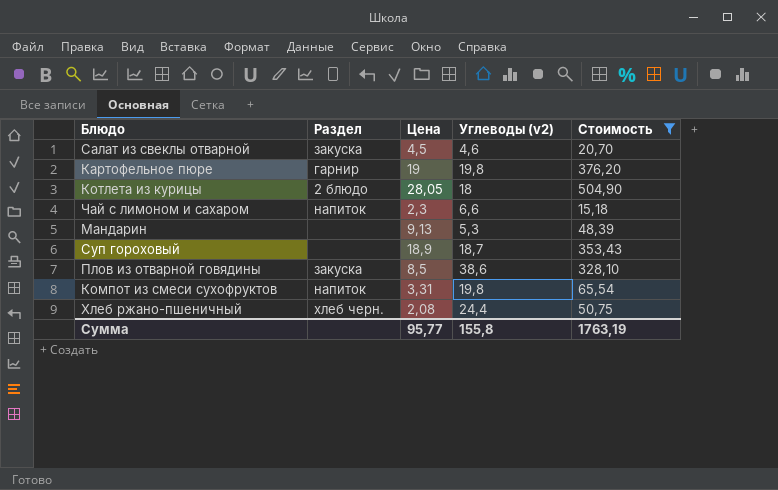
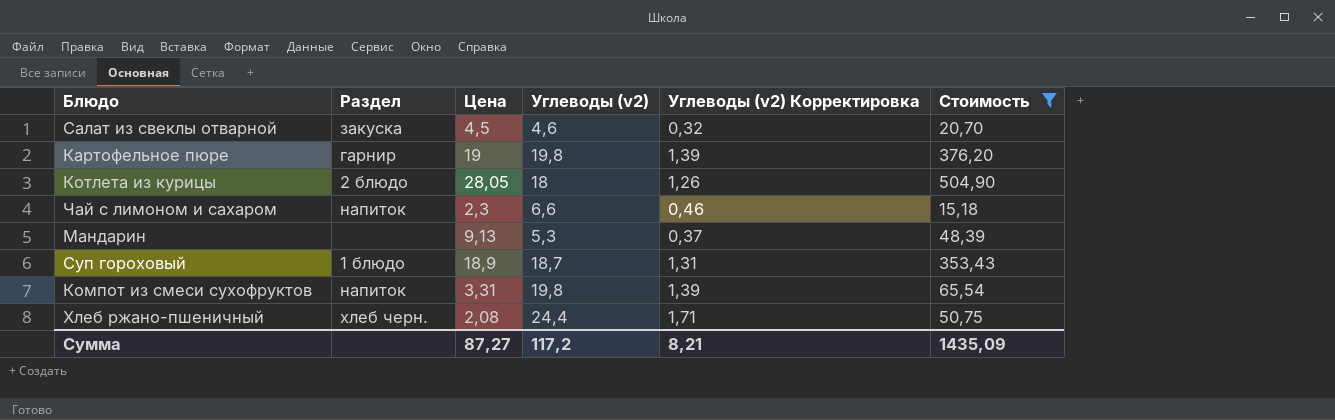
column Углеводы (v2) Корректировка | formula: none -> [Углеводы (v2)] * 0,07
row Плов из отварной говядины: закуска | 8,5 | 38,6 | 328,10 -> none
Суп гороховый | Раздел: none -> 1 блюдо
Сумма | Цена: 95,77 -> 87,27
Сумма | Углеводы (v2): 155,8 -> 117,2
Сумма | Стоимость: 1763,19 -> 1435,09

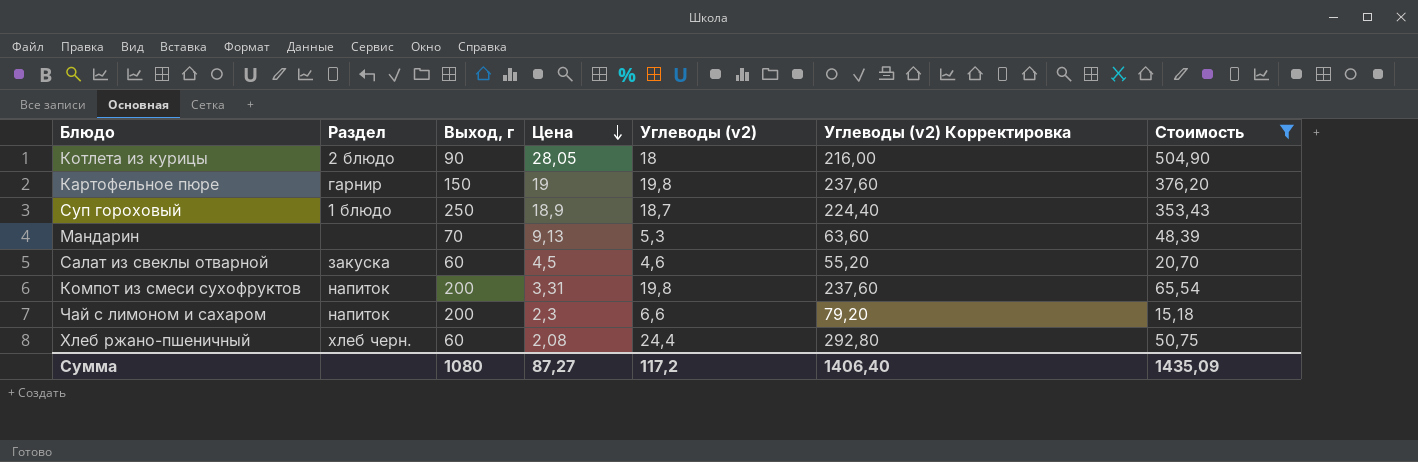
row order: none -> Цена descending
column Выход, г | position: none -> 3
column Углеводы (v2) Корректировка | formula: [Углеводы (v2)] * 0,07 -> [Углеводы (v2)] * 12
Сумма | Углеводы (v2) Корректировка: 8,21 -> 1406,40

